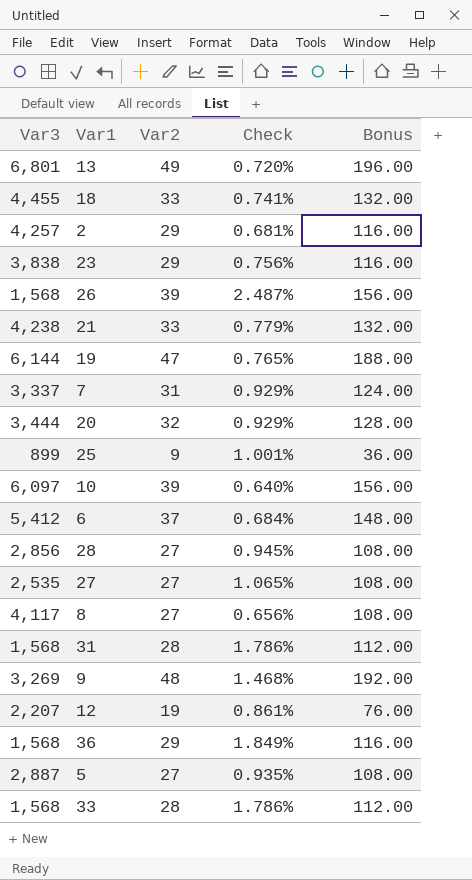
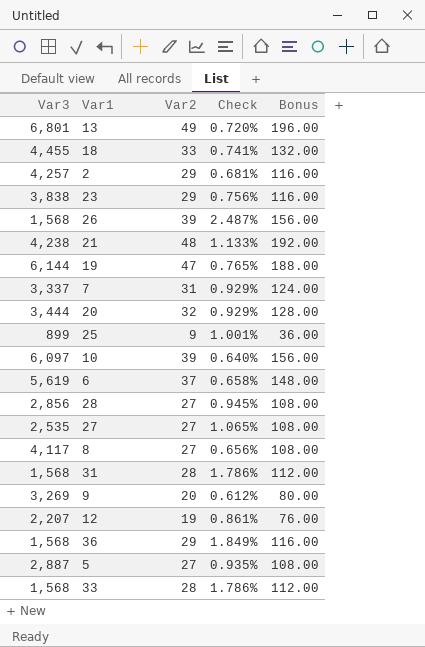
21 | Var2: 33 -> 48
21 | Check: 0.779% -> 1.133%
21 | Bonus: 132.00 -> 192.00
6 | Var3: 5,412 -> 5,619
6 | Check: 0.684% -> 0.658%
9 | Var2: 48 -> 20
9 | Check: 1.468% -> 0.612%
9 | Bonus: 192.00 -> 80.00

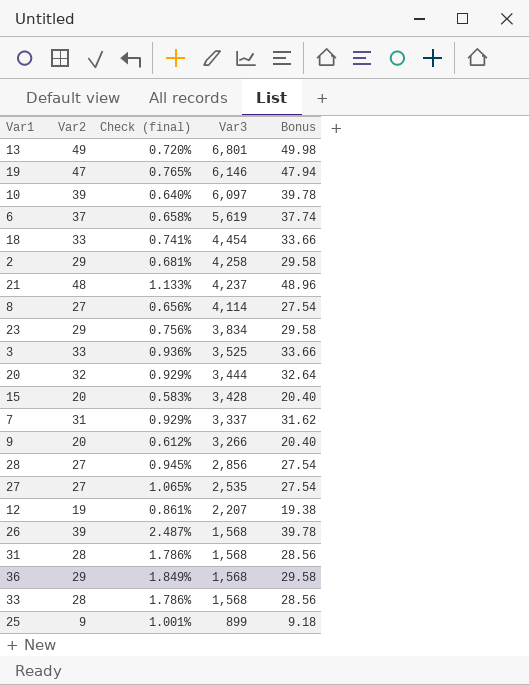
row order: none -> Var3 descending
column name: Check -> Check (final)
column Var3 | position: 1 -> 4
column Bonus | formula: [Var2] * 4 -> [Var2] * 1.02
row 5: 2,887 | 27 | 0.935% | 108.00 -> none
19 | Var3: 6,144 -> 6,146
18 | Var3: 4,455 -> 4,454
2 | Var3: 4,257 -> 4,258
21 | Var3: 4,238 -> 4,237
8 | Var3: 4,117 -> 4,114
23 | Var3: 3,838 -> 3,834
row 3: none -> 33 | 0.936% | 3,525 | 33.66
row 15: none -> 20 | 0.583% | 3,428 | 20.40
9 | Var3: 3,269 -> 3,266

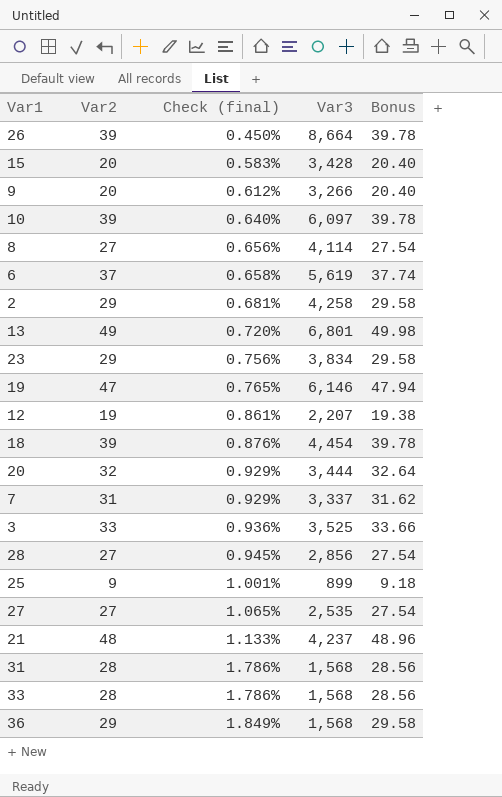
row order: Var3 descending -> Check (final) ascending
26 | Check (final): 2.487% -> 0.450%
26 | Var3: 1,568 -> 8,664
18 | Var2: 33 -> 39
18 | Check (final): 0.741% -> 0.876%
18 | Bonus: 33.66 -> 39.78

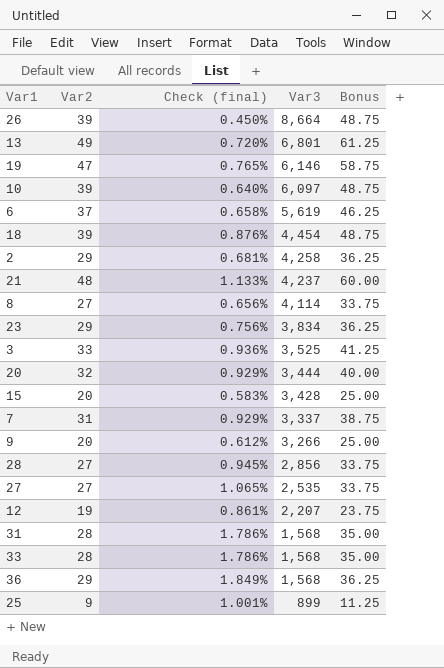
row order: Check (final) ascending -> Var3 descending
column Bonus | formula: [Var2] * 1.02 -> [Var2] * 1.25

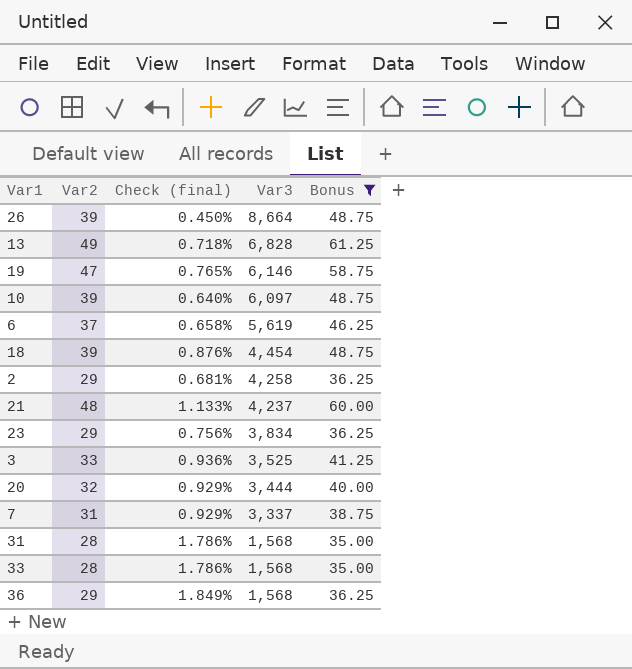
filter: none -> Bonus >= 35.00
13 | Check (final): 0.720% -> 0.718%
13 | Var3: 6,801 -> 6,828

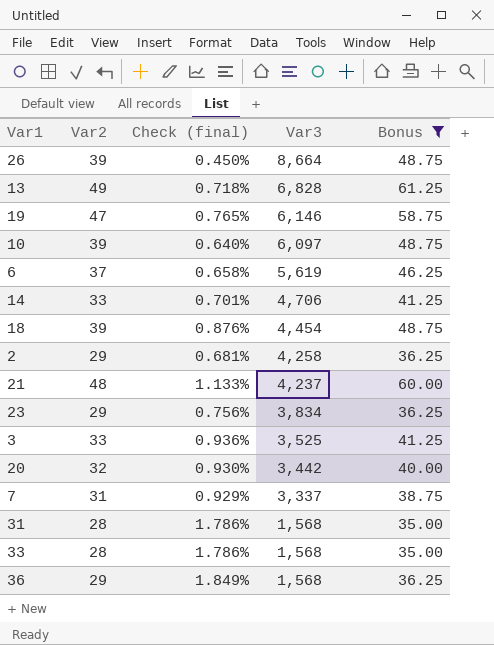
row 14: none -> 33 | 0.701% | 4,706 | 41.25
20 | Check (final): 0.929% -> 0.930%
20 | Var3: 3,444 -> 3,442

